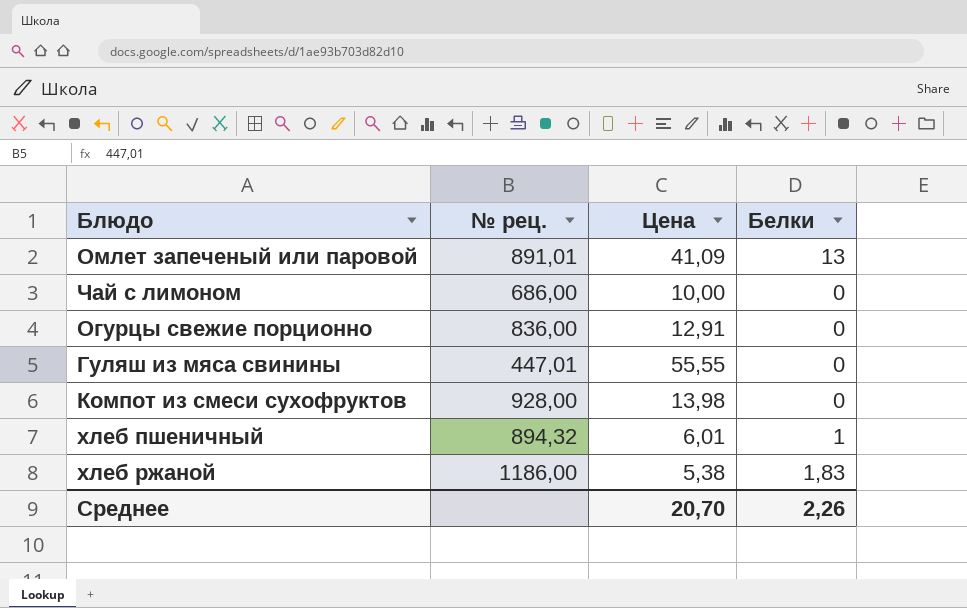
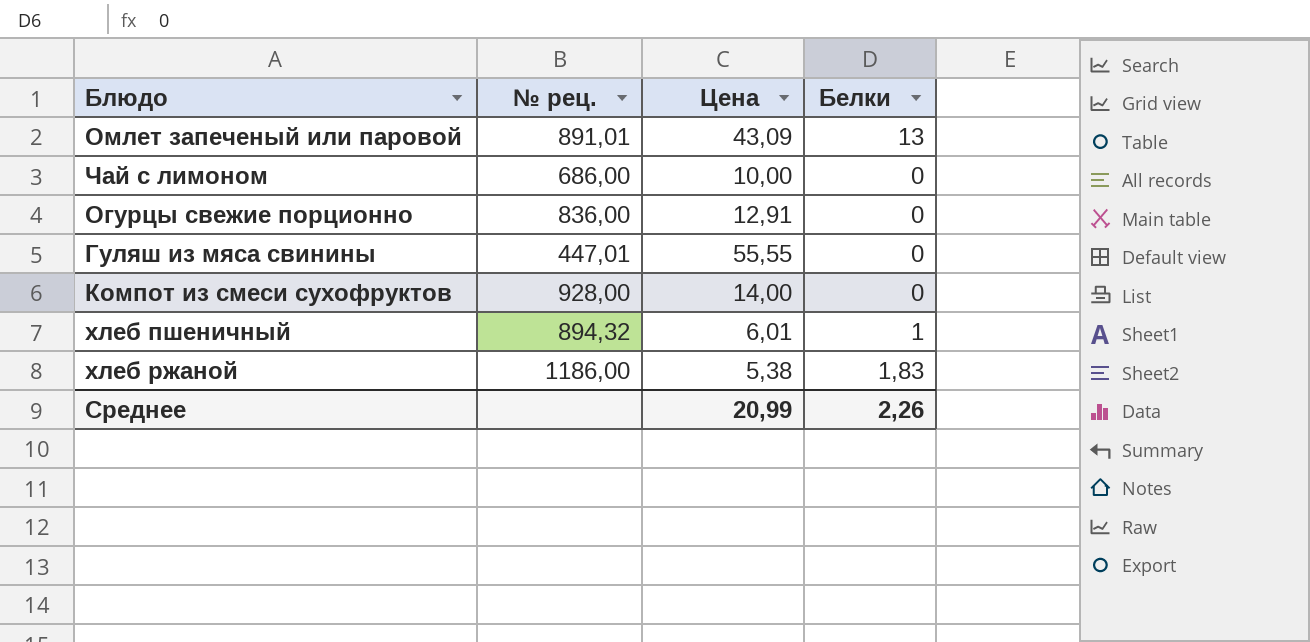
Омлет запеченый или паровой | Цена: 41,09 -> 43,09
Компот из смеси сухофруктов | Цена: 13,98 -> 14,00
Среднее | Цена: 20,70 -> 20,99

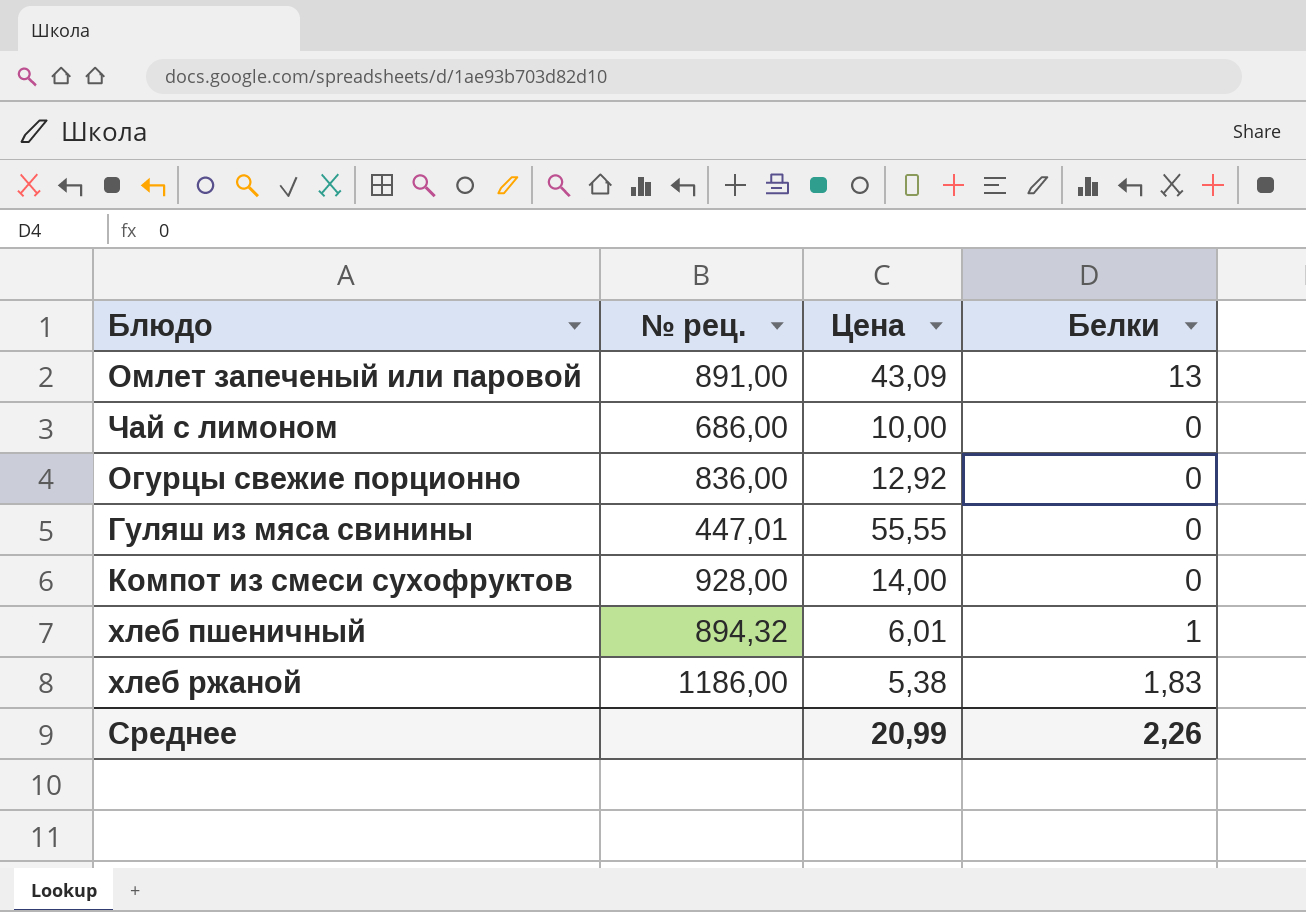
Омлет запеченый или паровой | № рец.: 891,01 -> 891,00
Огурцы свежие порционно | Цена: 12,91 -> 12,92

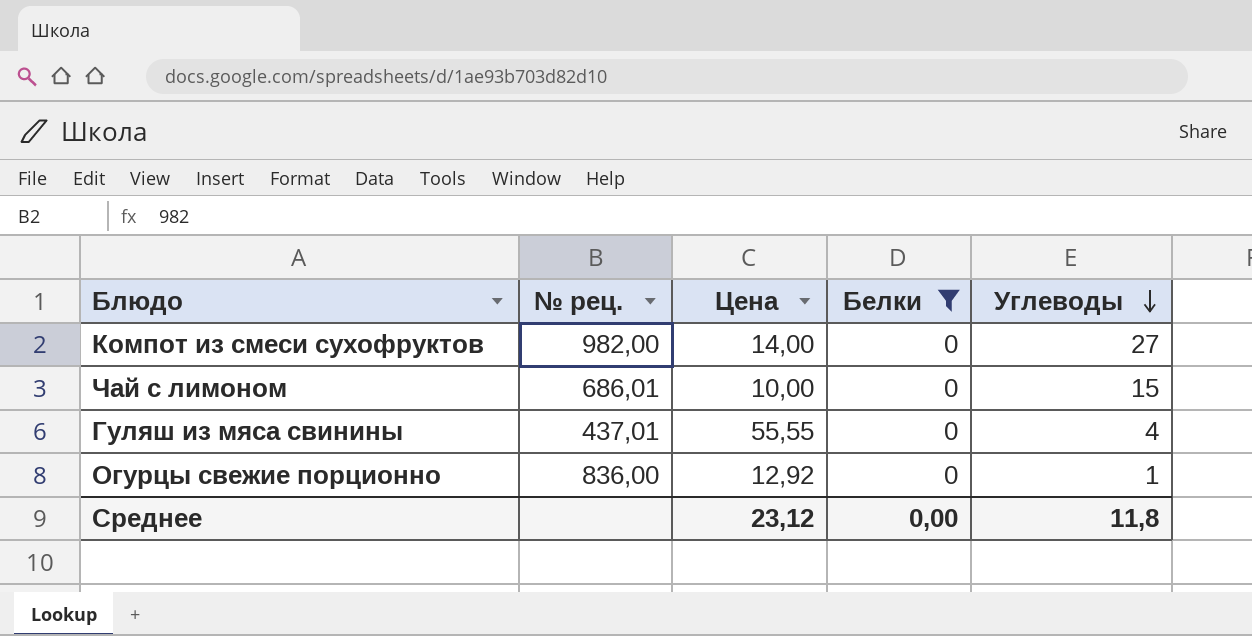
filter: none -> Белки = 0
row order: none -> Углеводы descending
column Углеводы | position: none -> 5
Компот из смеси сухофруктов | № рец.: 928,00 -> 982,00
Чай с лимоном | № рец.: 686,00 -> 686,01
Гуляш из мяса свинины | № рец.: 447,01 -> 437,01
Среднее | Цена: 20,99 -> 23,12
Среднее | Белки: 2,26 -> 0,00

